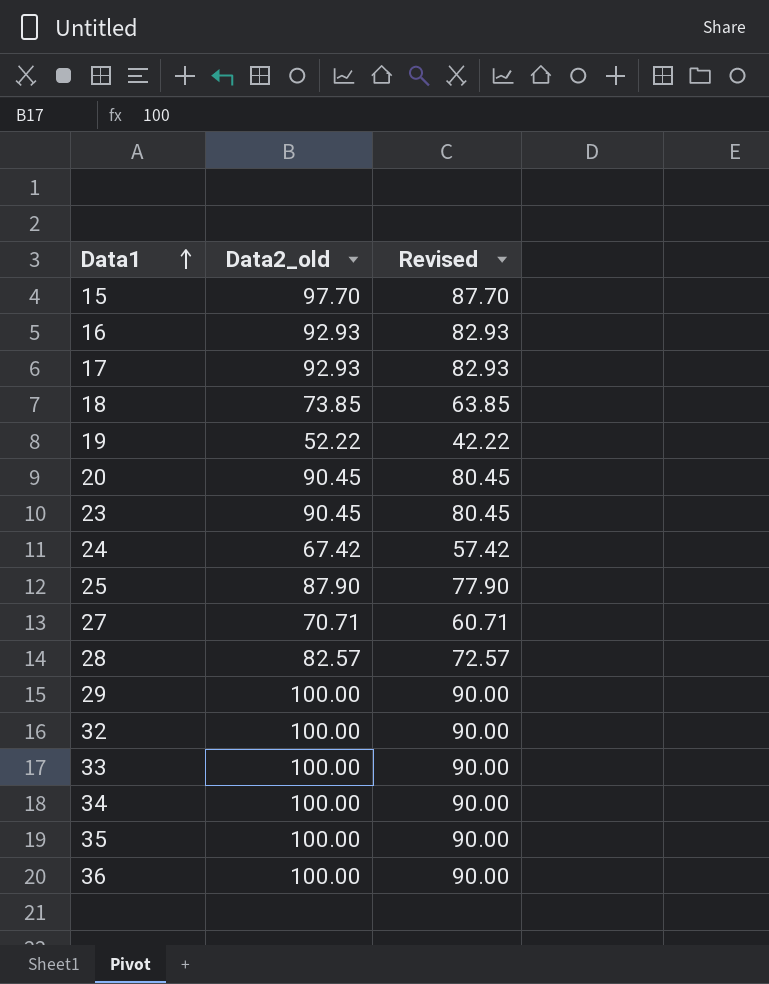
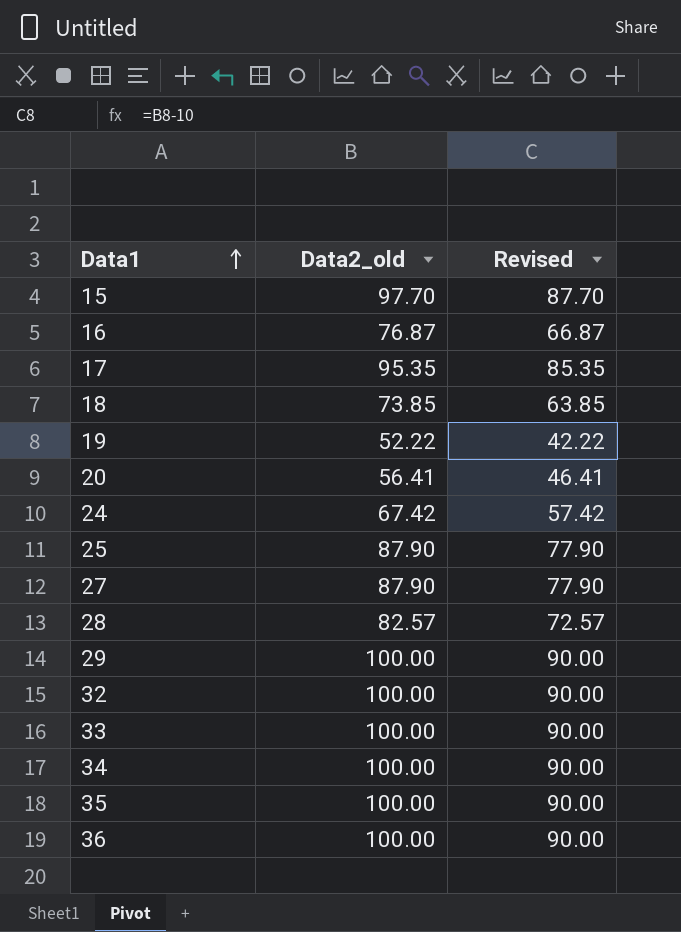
row 23: 90.45 | 80.45 -> none
16 | Data2_old: 92.93 -> 76.87
16 | Revised: 82.93 -> 66.87
17 | Data2_old: 92.93 -> 95.35
17 | Revised: 82.93 -> 85.35
20 | Data2_old: 90.45 -> 56.41
20 | Revised: 80.45 -> 46.41
27 | Data2_old: 70.71 -> 87.90
27 | Revised: 60.71 -> 77.90

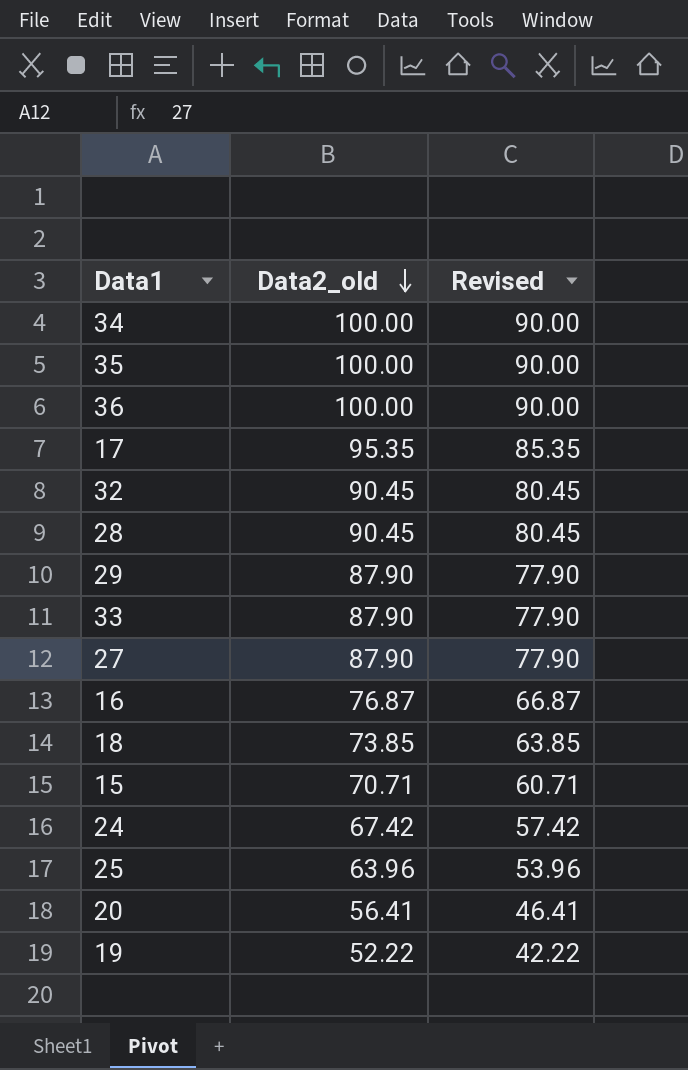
row order: Data1 ascending -> Data2_old descending
32 | Data2_old: 100.00 -> 90.45
32 | Revised: 90.00 -> 80.45
28 | Data2_old: 82.57 -> 90.45
28 | Revised: 72.57 -> 80.45
29 | Data2_old: 100.00 -> 87.90
29 | Revised: 90.00 -> 77.90
33 | Data2_old: 100.00 -> 87.90
33 | Revised: 90.00 -> 77.90
15 | Data2_old: 97.70 -> 70.71
15 | Revised: 87.70 -> 60.71
25 | Data2_old: 87.90 -> 63.96
25 | Revised: 77.90 -> 53.96

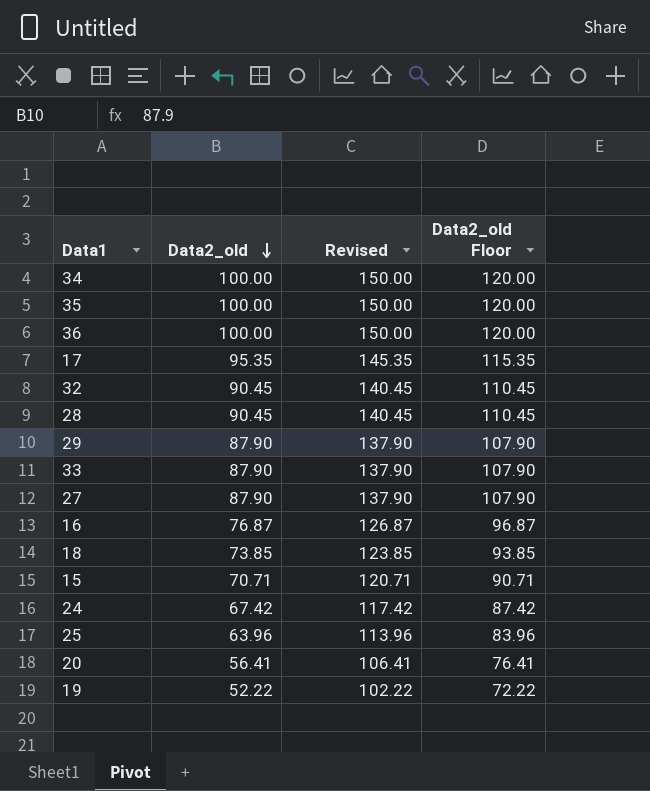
column Revised | formula: [Data2_old] - 10 -> [Data2_old] + 50
column Data2_old Floor | formula: none -> [Data2_old] + 20

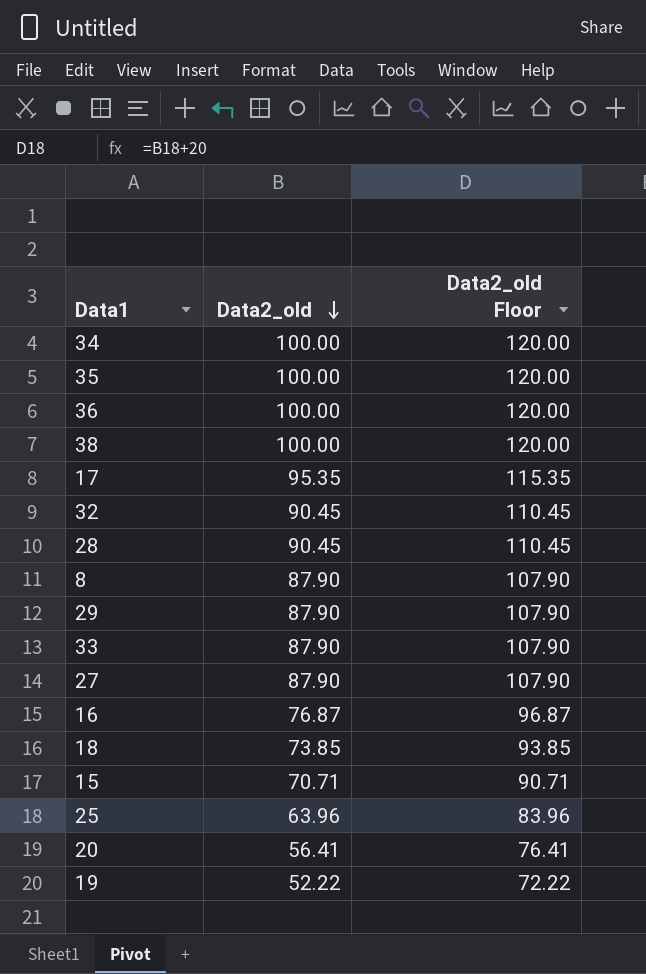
column Revised | formula: [Data2_old] + 50 -> none
row 24: 67.42 | 117.42 | 87.42 -> none
row 38: none -> 100.00 | 120.00
row 8: none -> 87.90 | 107.90

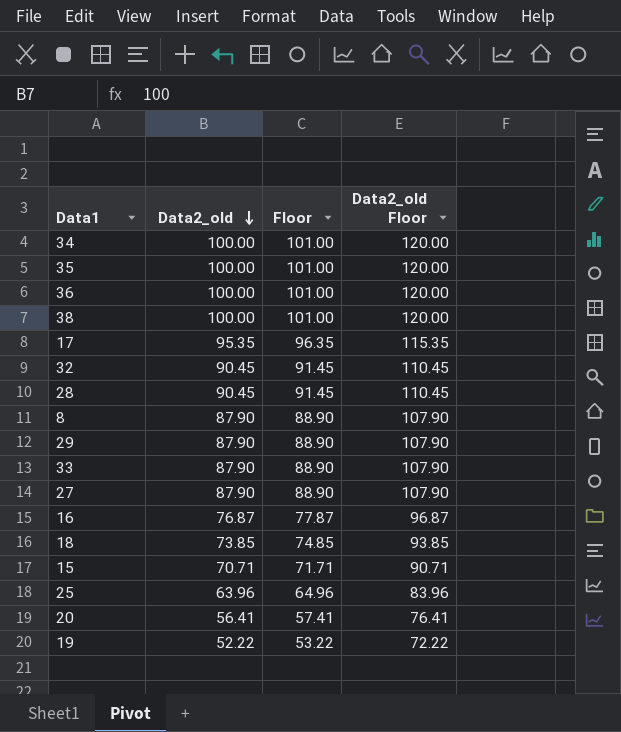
column Floor | formula: none -> [Data2_old] + 1

